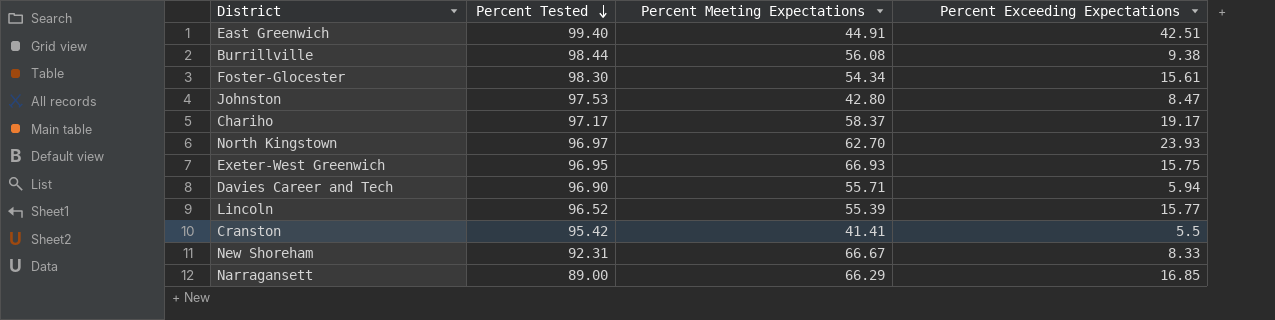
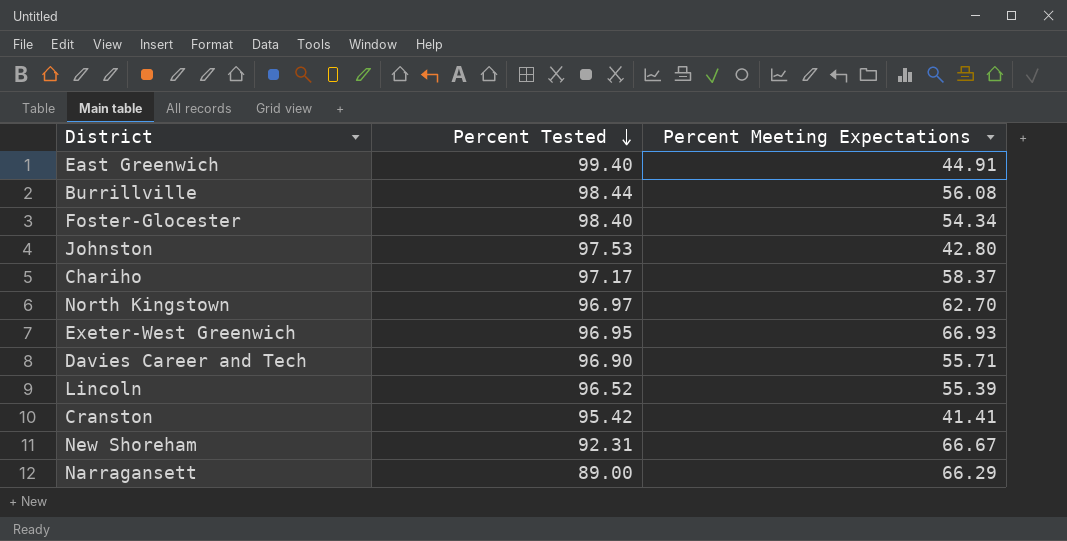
column Percent Exceeding Expectations | position: 4 -> none
Foster-Glocester | Percent Tested: 98.30 -> 98.40

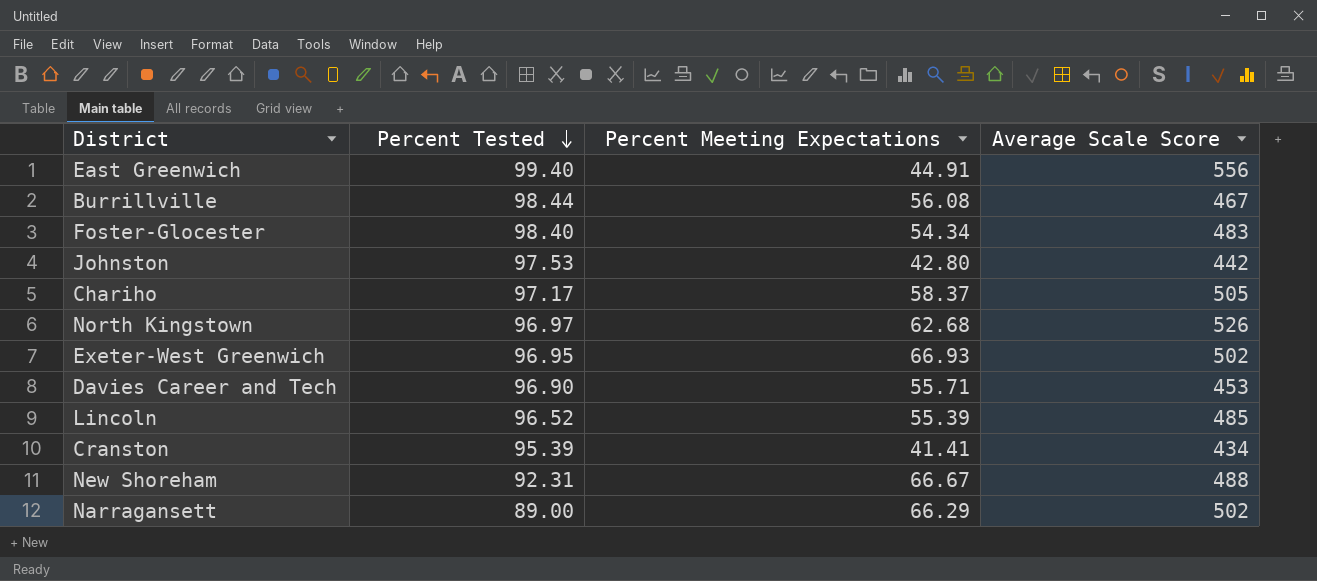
column Average Scale Score | position: none -> 4
North Kingstown | Percent Meeting Expectations: 62.70 -> 62.68
Cranston | Percent Tested: 95.42 -> 95.39

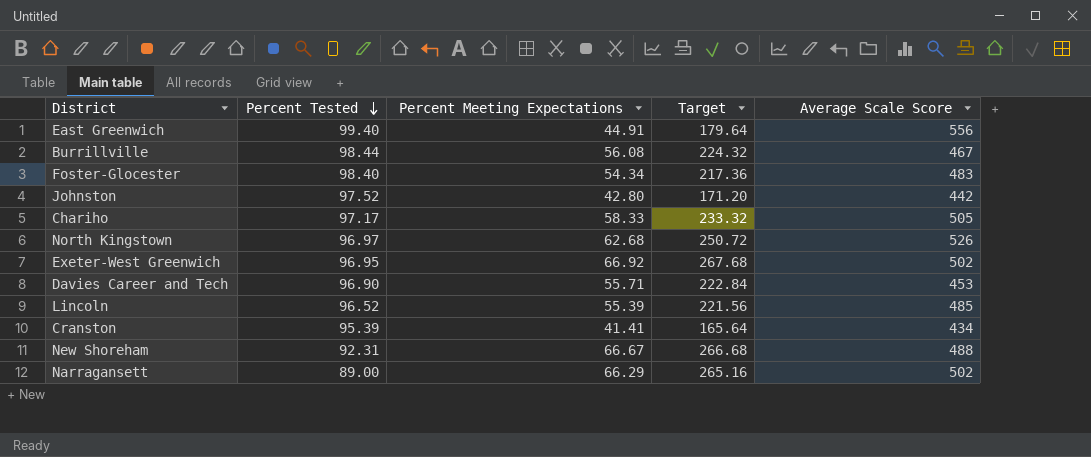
column Target | formula: none -> [Percent Meeting Expectations] * 4
Johnston | Percent Tested: 97.53 -> 97.52
Chariho | Percent Meeting Expectations: 58.37 -> 58.33
Exeter-West Greenwich | Percent Meeting Expectations: 66.93 -> 66.92

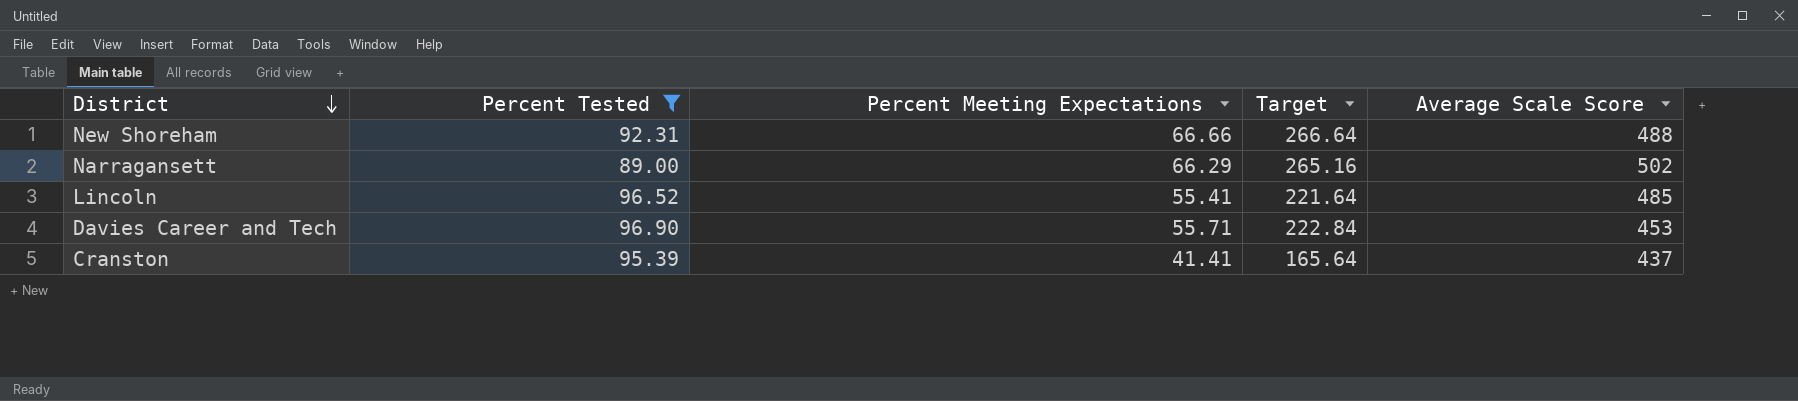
filter: none -> Percent Tested <= 96.90
row order: Percent Tested descending -> District descending
New Shoreham | Percent Meeting Expectations: 66.67 -> 66.66
New Shoreham | Target: 266.68 -> 266.64
Lincoln | Percent Meeting Expectations: 55.39 -> 55.41
Lincoln | Target: 221.56 -> 221.64
Cranston | Average Scale Score: 434 -> 437

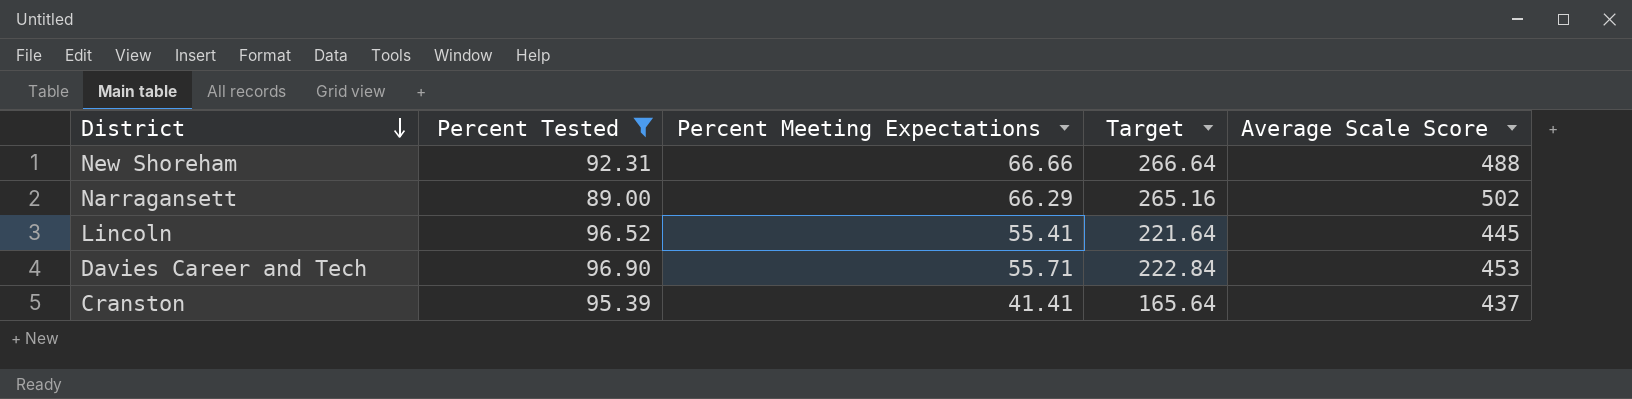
Lincoln | Average Scale Score: 485 -> 445

